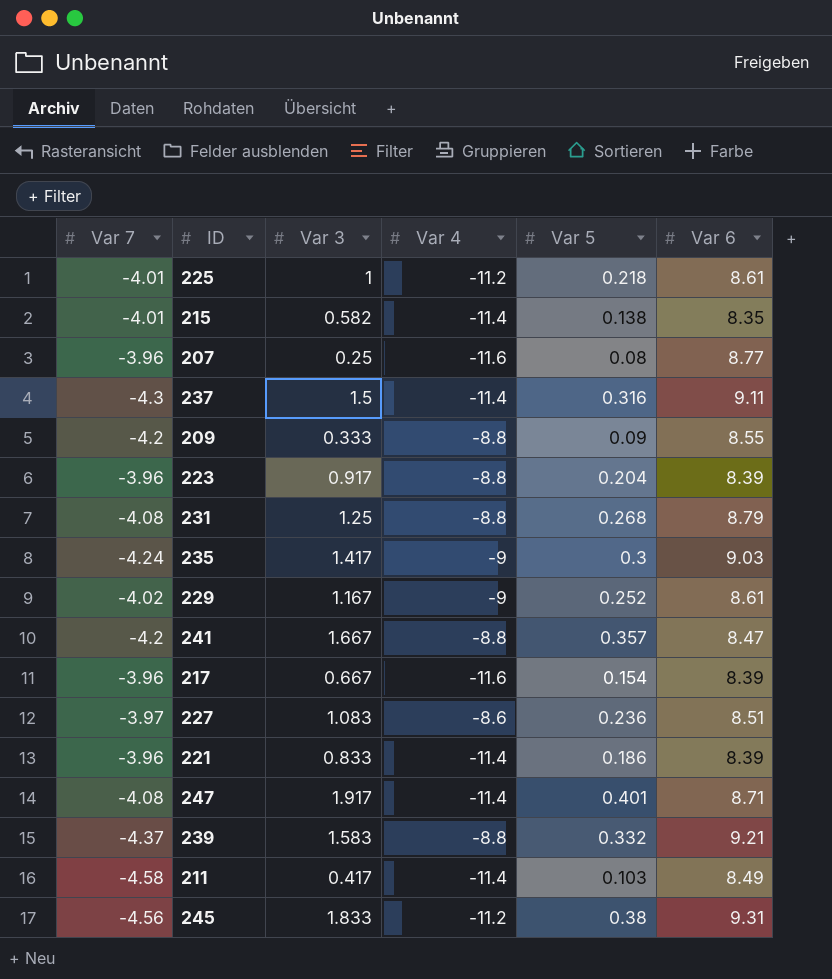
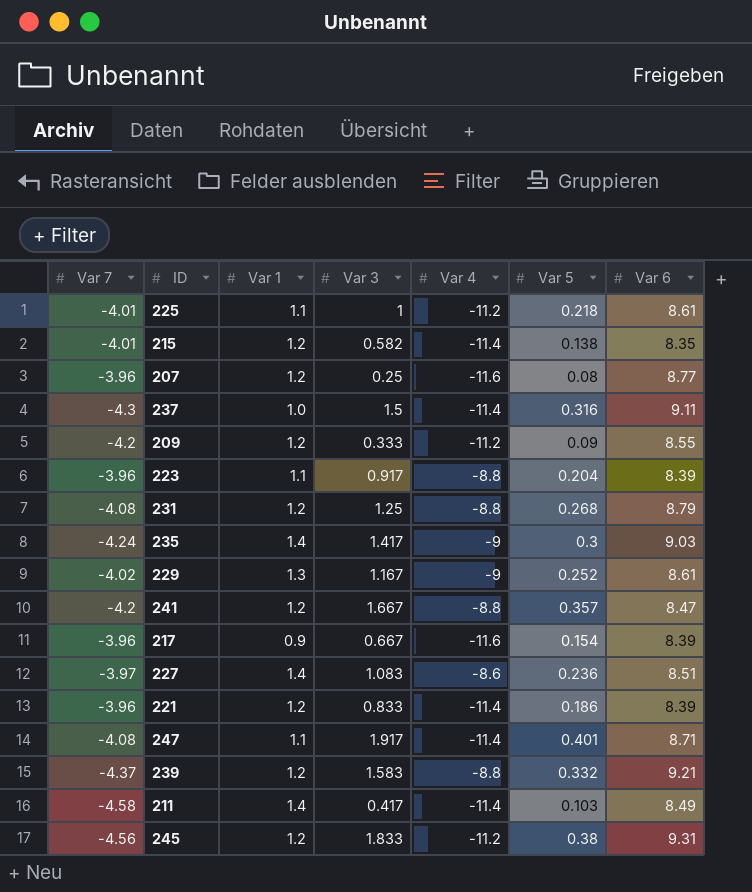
column Var 1 | position: none -> 3
209 | Var 4: -8.8 -> -11.2

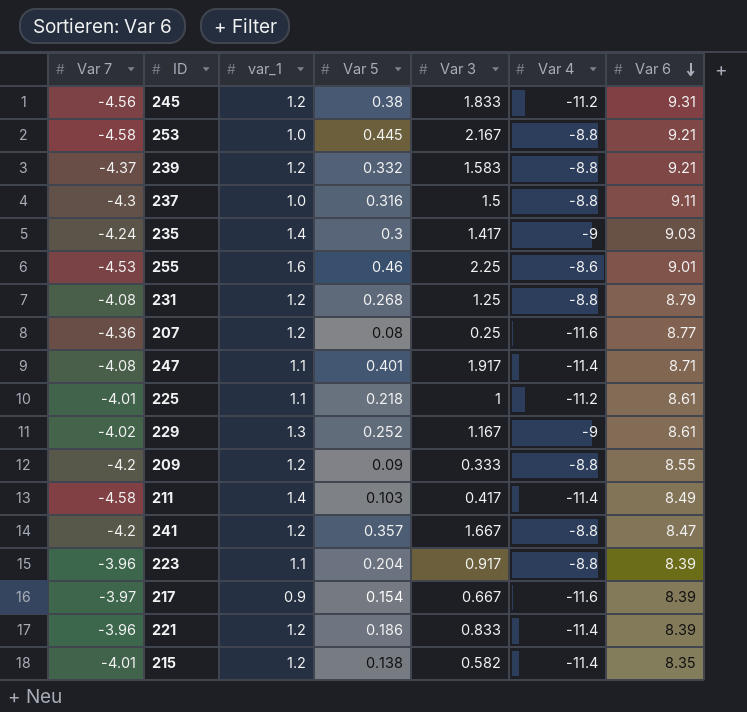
row order: none -> Var 6 descending
column name: Var 1 -> var_1
column Var 5 | position: 6 -> 4
row 227: -3.97 | 1.4 | 1.083 | -8.6 | 0.236 | 8.51 -> none
row 253: none -> -4.58 | 1.0 | 0.445 | 2.167 | -8.8 | 9.21
237 | Var 4: -11.4 -> -8.8
row 255: none -> -4.53 | 1.6 | 0.46 | 2.25 | -8.6 | 9.01
207 | Var 7: -3.96 -> -4.36
209 | Var 4: -11.2 -> -8.8
217 | Var 7: -3.96 -> -3.97

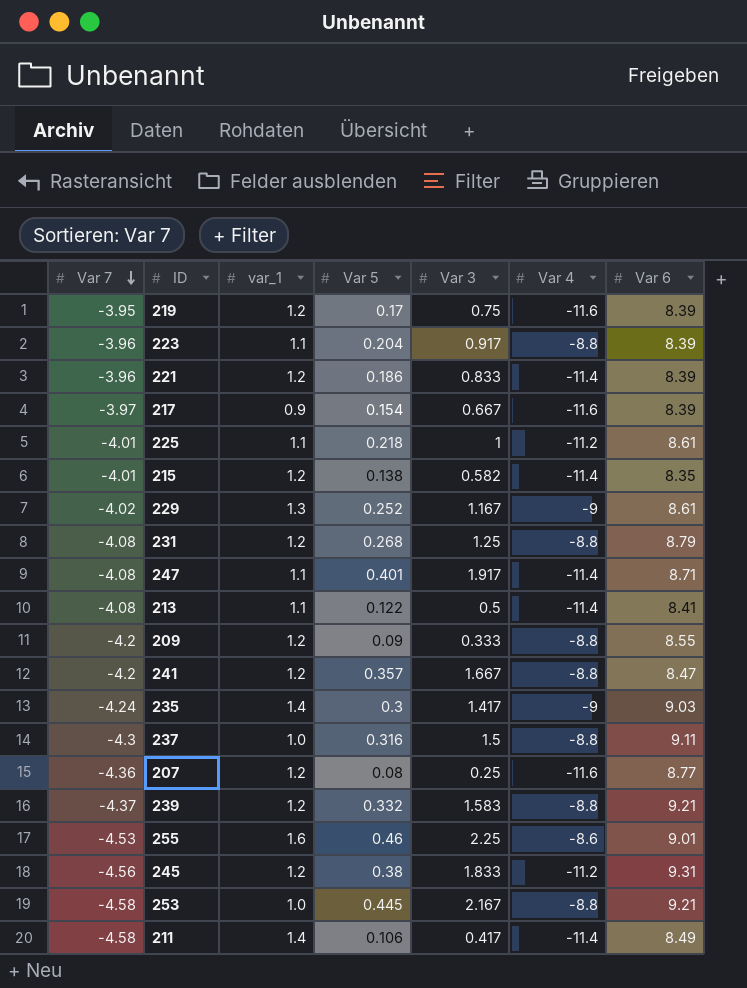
row order: Var 6 descending -> Var 7 descending
row 219: none -> -3.95 | 1.2 | 0.17 | 0.75 | -11.6 | 8.39
row 213: none -> -4.08 | 1.1 | 0.122 | 0.5 | -11.4 | 8.41
211 | Var 5: 0.103 -> 0.106

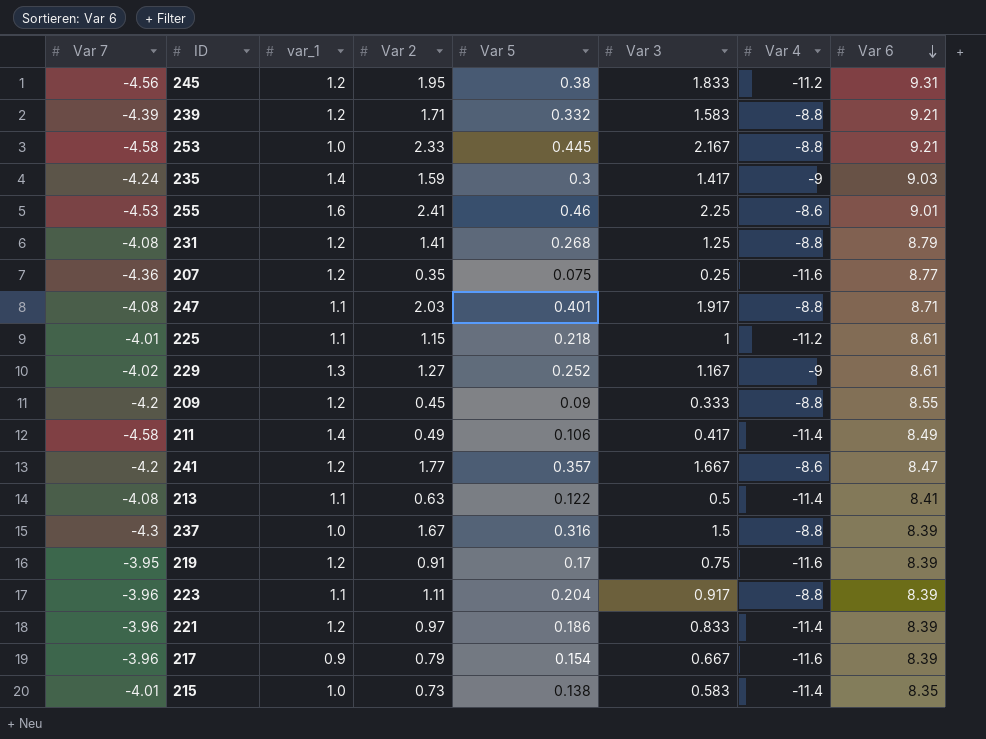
row order: Var 7 descending -> Var 6 descending
column Var 2 | position: none -> 4
239 | Var 7: -4.37 -> -4.39
207 | Var 5: 0.08 -> 0.075
247 | Var 4: -11.4 -> -8.8
241 | Var 4: -8.8 -> -8.6
237 | Var 6: 9.11 -> 8.39
217 | Var 7: -3.97 -> -3.96
215 | var_1: 1.2 -> 1.0
215 | Var 3: 0.582 -> 0.583

